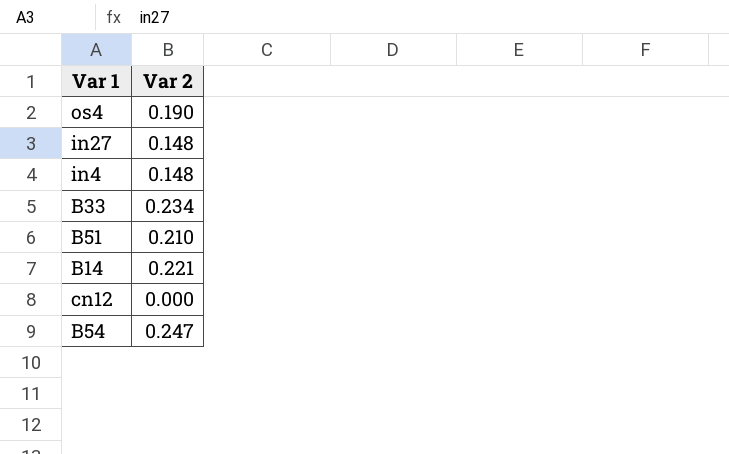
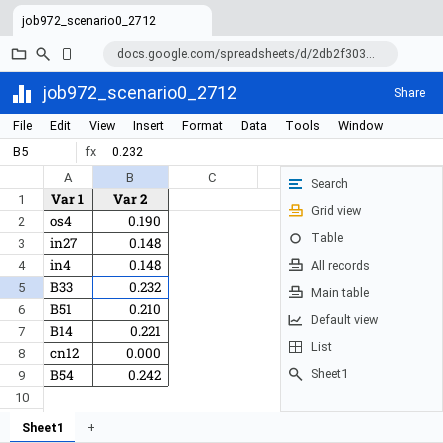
B33 | Var 2: 0.234 -> 0.232
B54 | Var 2: 0.247 -> 0.242

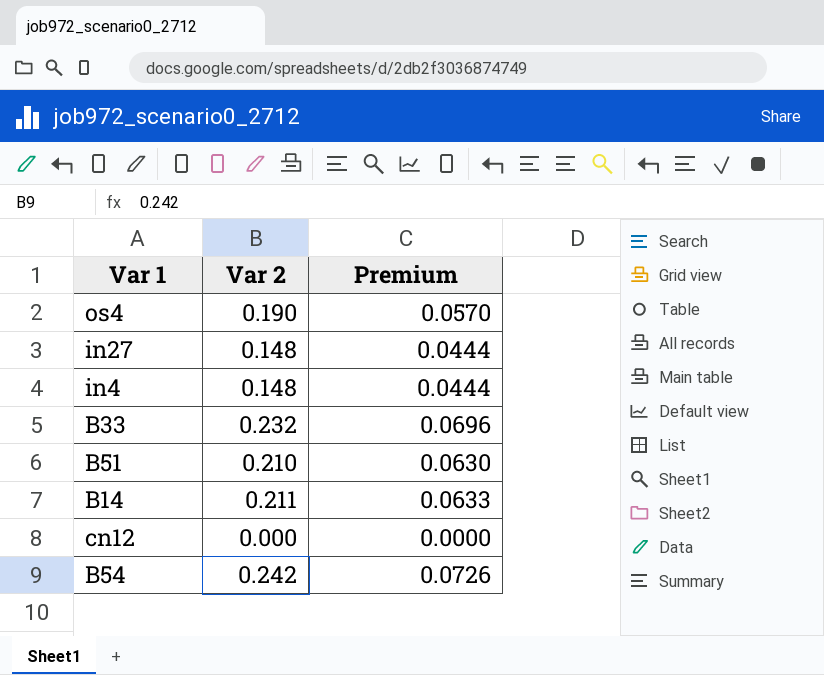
column Premium | formula: none -> [Var 2] * 0.3
B14 | Var 2: 0.221 -> 0.211

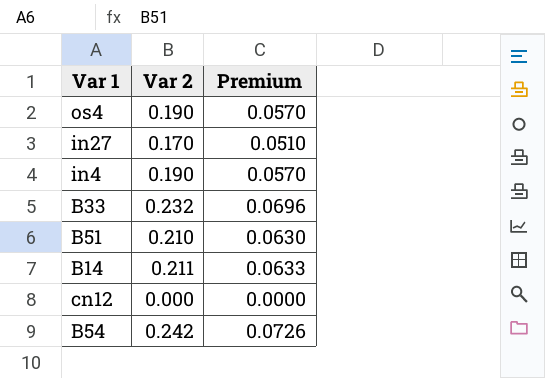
in27 | Var 2: 0.148 -> 0.170
in27 | Premium: 0.0444 -> 0.0510
in4 | Var 2: 0.148 -> 0.190
in4 | Premium: 0.0444 -> 0.0570

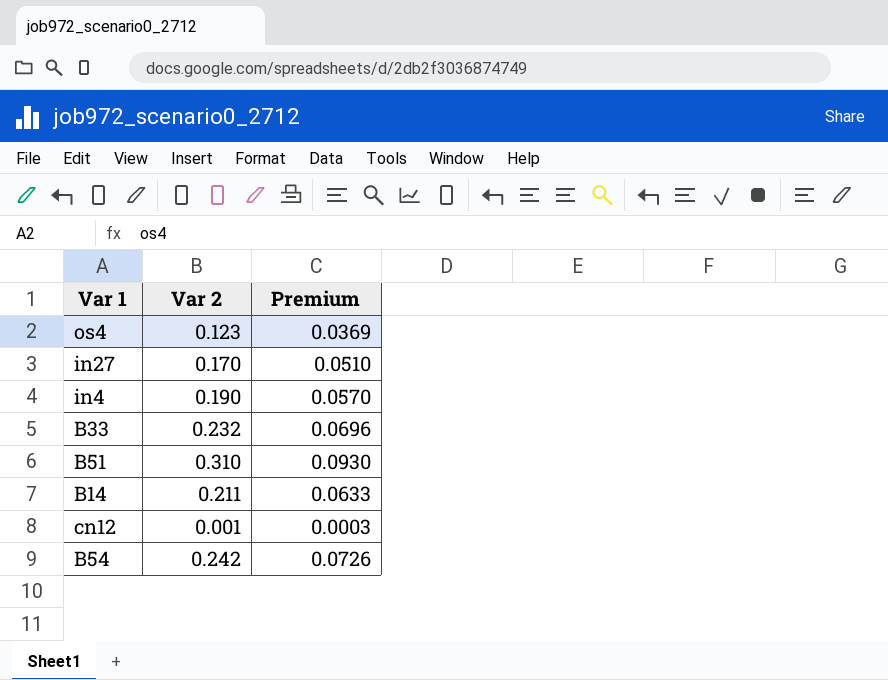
os4 | Var 2: 0.190 -> 0.123
os4 | Premium: 0.0570 -> 0.0369
B51 | Var 2: 0.210 -> 0.310
B51 | Premium: 0.0630 -> 0.0930
cn12 | Var 2: 0.000 -> 0.001
cn12 | Premium: 0.0000 -> 0.0003

